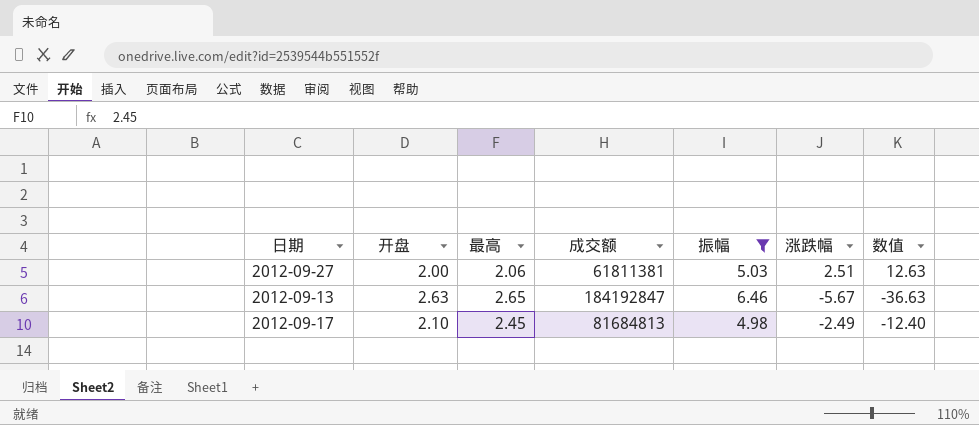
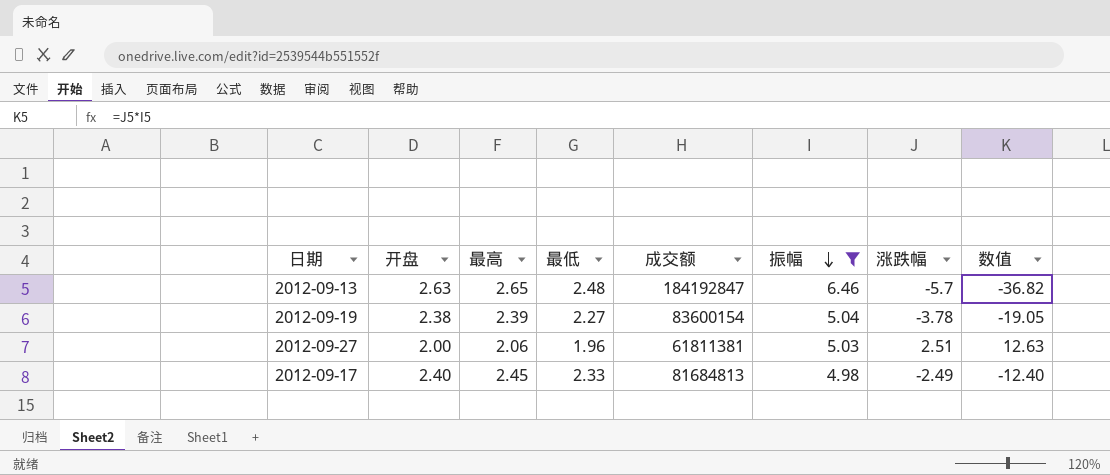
row order: none -> 振幅 descending
column 最低 | position: none -> 4
2012-09-13 | 涨跌幅: -5.67 -> -5.7
2012-09-13 | 数值: -36.63 -> -36.82
row 2012-09-19: none -> 2.38 | 2.39 | 2.27 | 83600154 | 5.04 | -3.78 | -19.05
2012-09-17 | 开盘: 2.10 -> 2.40

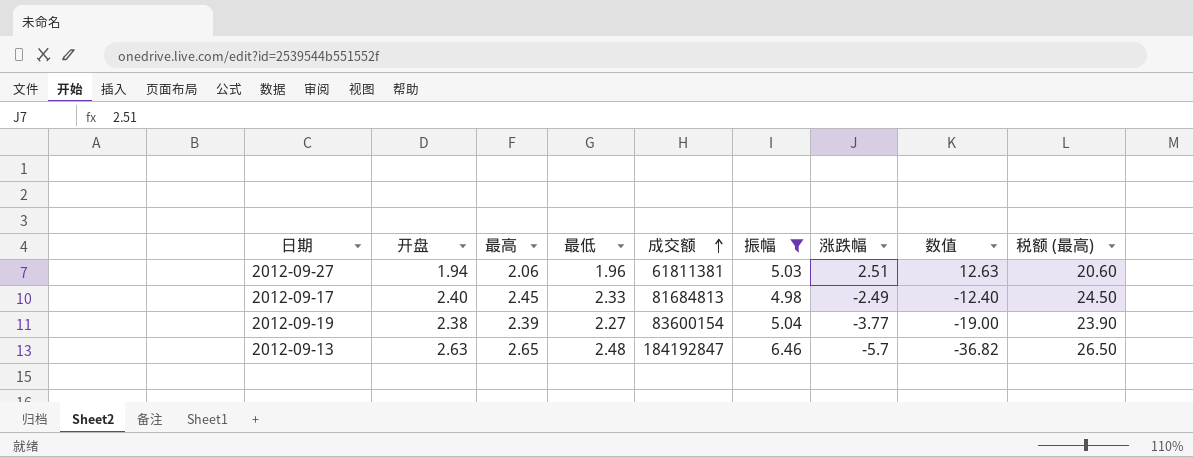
row order: 振幅 descending -> 成交额 ascending
column 税额 (最高) | formula: none -> [最高] * 10
2012-09-27 | 开盘: 2.00 -> 1.94
2012-09-19 | 涨跌幅: -3.78 -> -3.77
2012-09-19 | 数值: -19.05 -> -19.00

